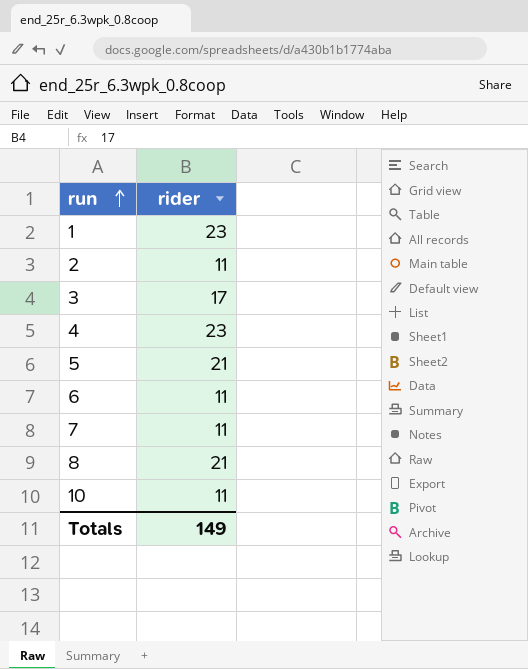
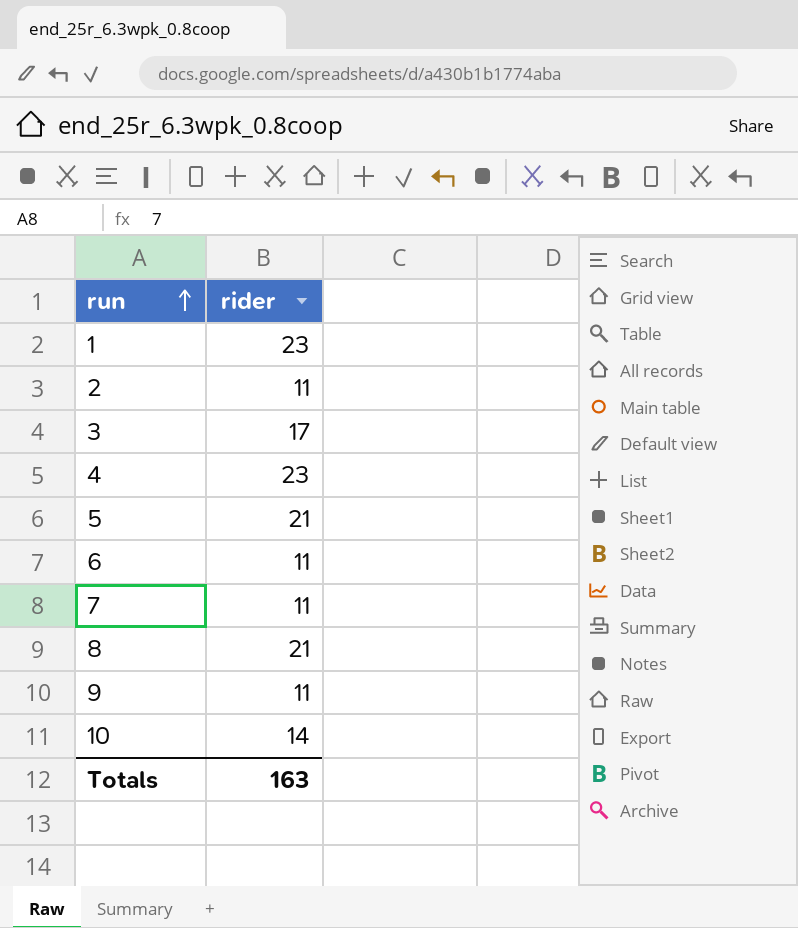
row 9: none -> 11
10 | rider: 11 -> 14
Totals | rider: 149 -> 163

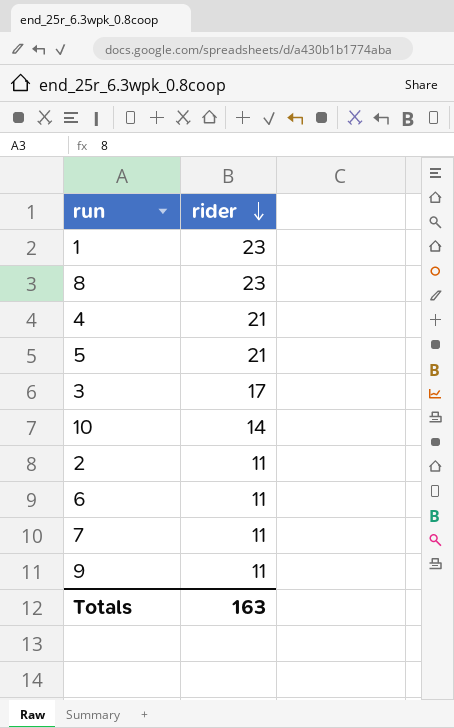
row order: run ascending -> rider descending
8 | rider: 21 -> 23
4 | rider: 23 -> 21

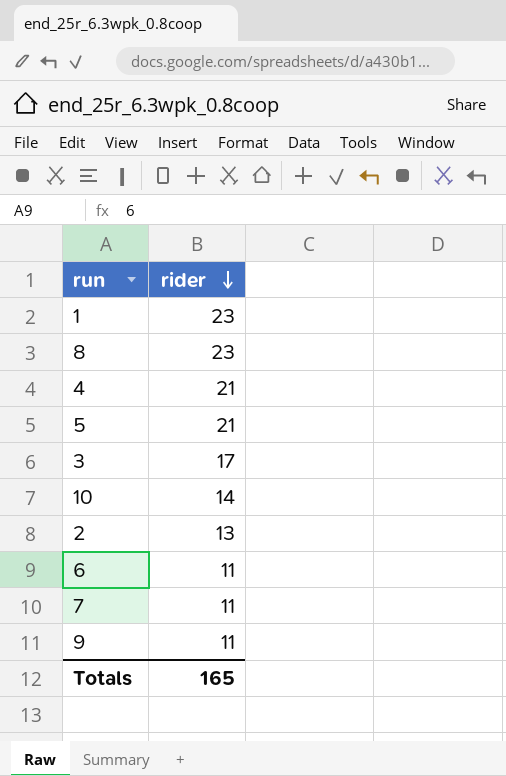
2 | rider: 11 -> 13
Totals | rider: 163 -> 165

